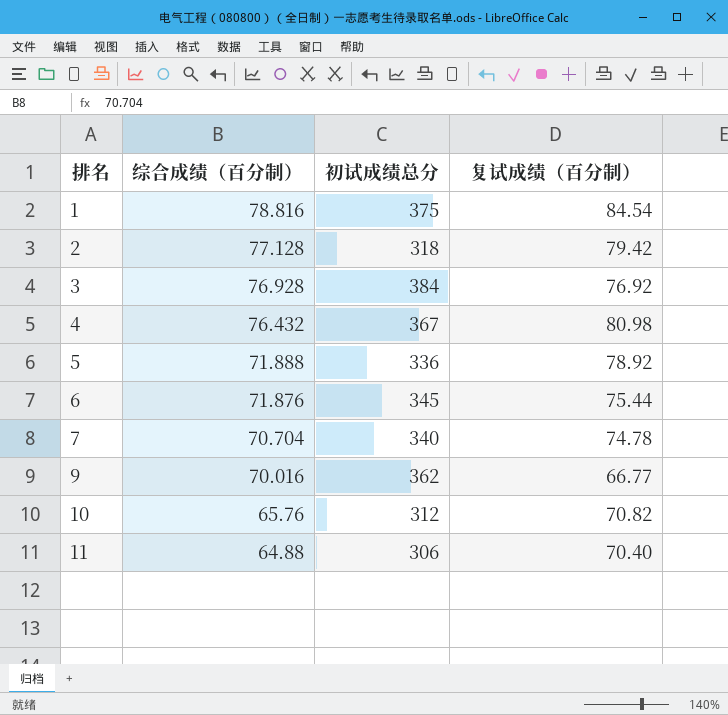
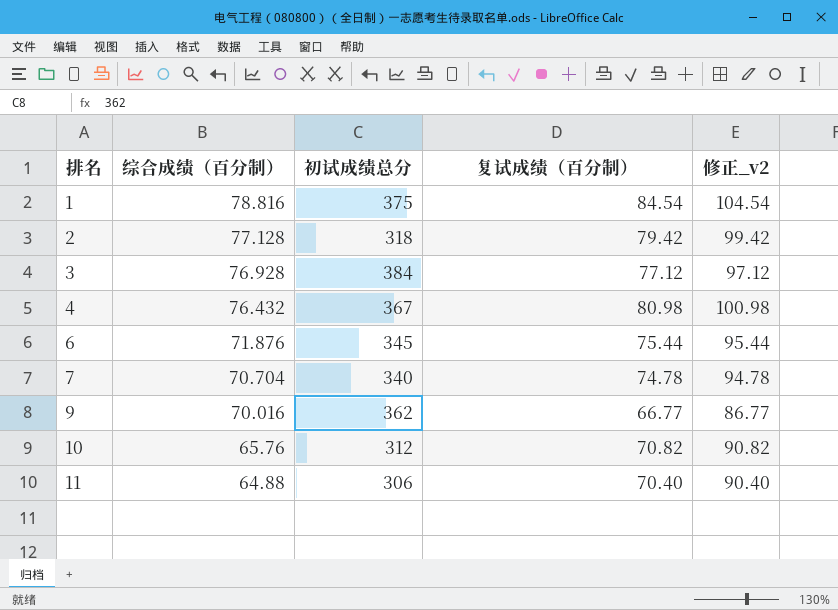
column 修正_v2 | formula: none -> [复试成绩（百分制）] + 20
row 5: 71.888 | 336 | 78.92 -> none
3 | 复试成绩（百分制）: 76.92 -> 77.12

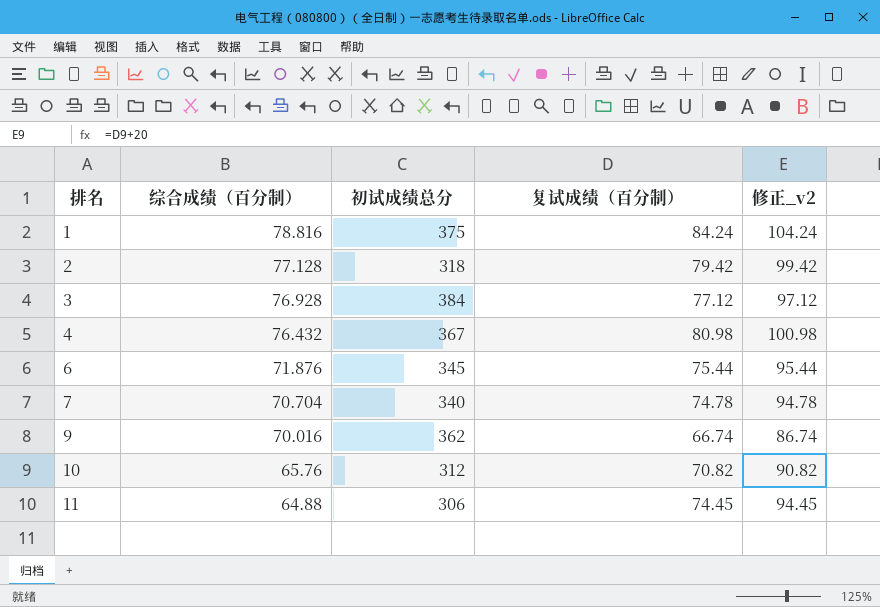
1 | 复试成绩（百分制）: 84.54 -> 84.24
1 | 修正_v2: 104.54 -> 104.24
9 | 复试成绩（百分制）: 66.77 -> 66.74
9 | 修正_v2: 86.77 -> 86.74
11 | 复试成绩（百分制）: 70.40 -> 74.45
11 | 修正_v2: 90.40 -> 94.45

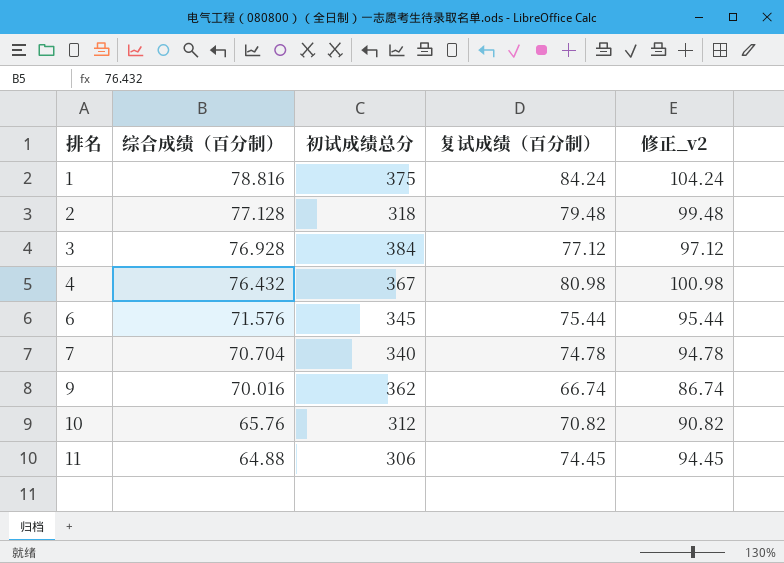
2 | 复试成绩（百分制）: 79.42 -> 79.48
2 | 修正_v2: 99.42 -> 99.48
6 | 综合成绩（百分制）: 71.876 -> 71.576

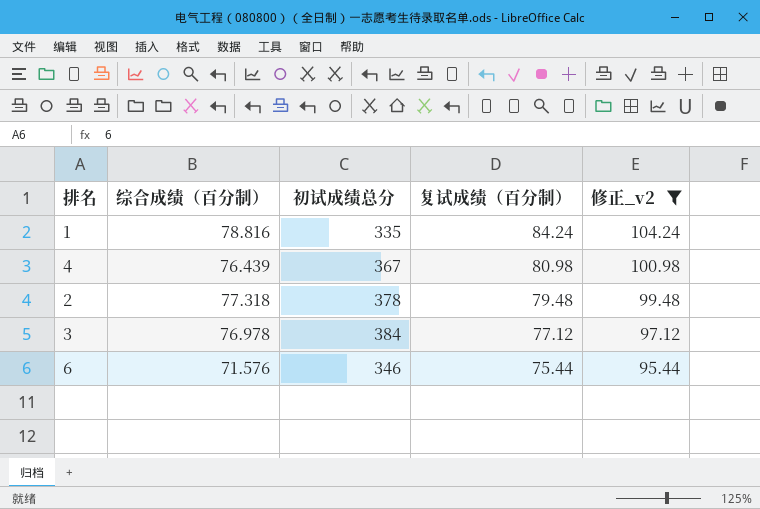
filter: none -> 修正_v2 >= 95.44
row order: 排名 ascending -> 复试成绩（百分制） descending
1 | 初试成绩总分: 375 -> 335
4 | 综合成绩（百分制）: 76.432 -> 76.439
2 | 综合成绩（百分制）: 77.128 -> 77.318
2 | 初试成绩总分: 318 -> 378
3 | 综合成绩（百分制）: 76.928 -> 76.978
6 | 初试成绩总分: 345 -> 346

